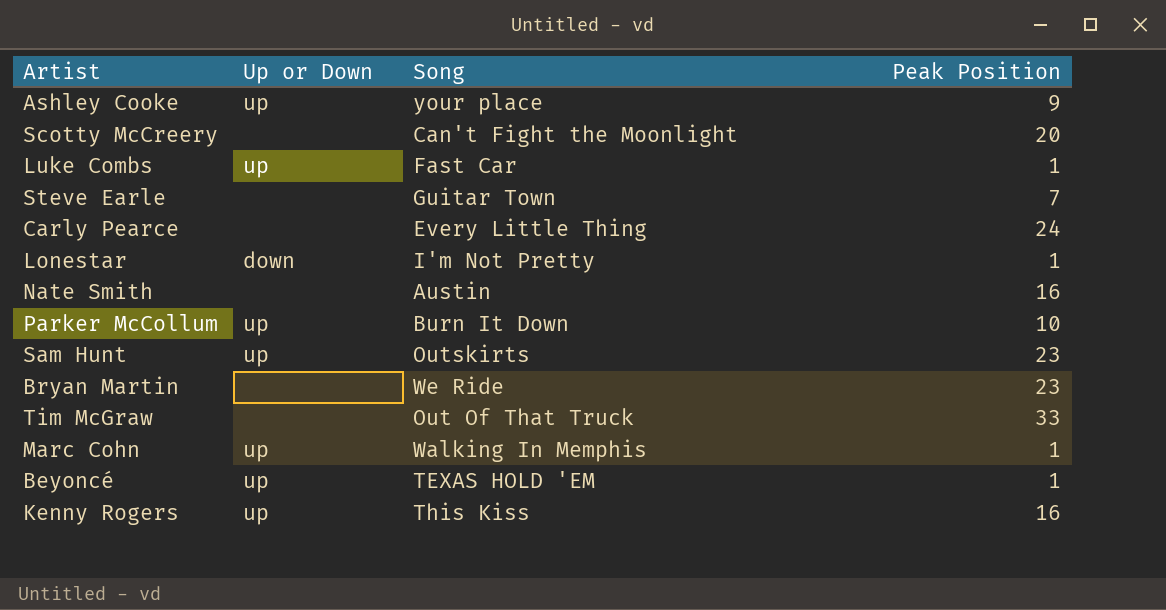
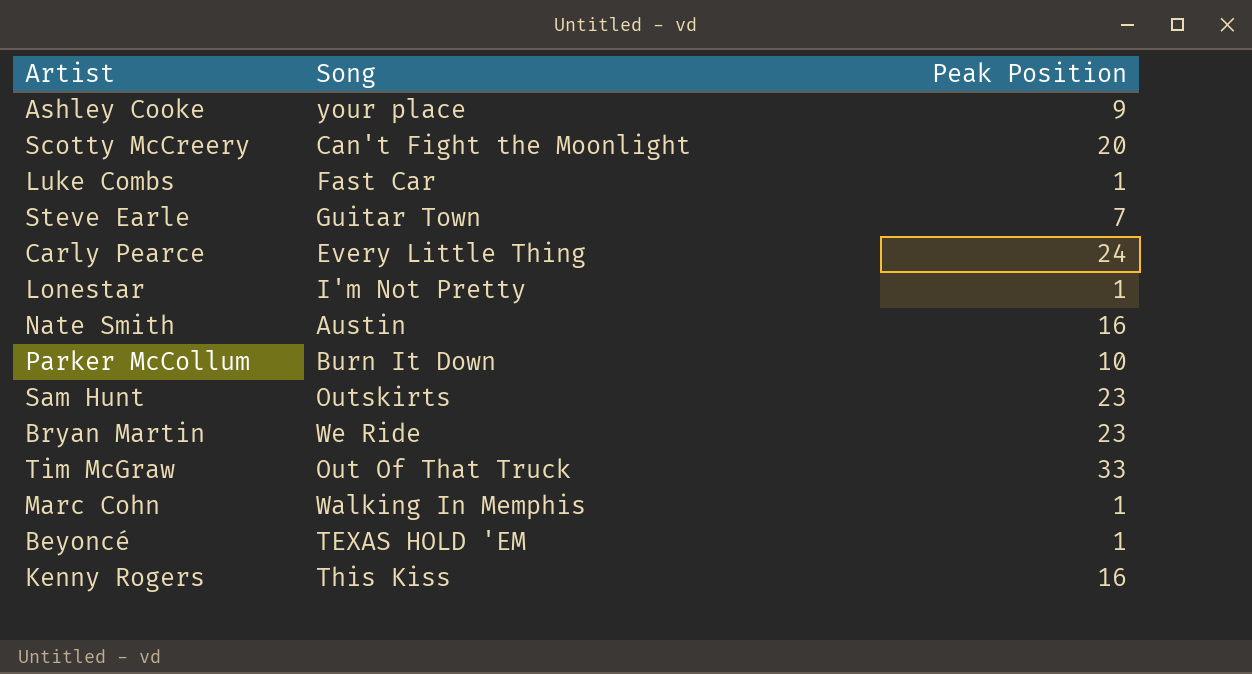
column Up or Down | position: 2 -> none

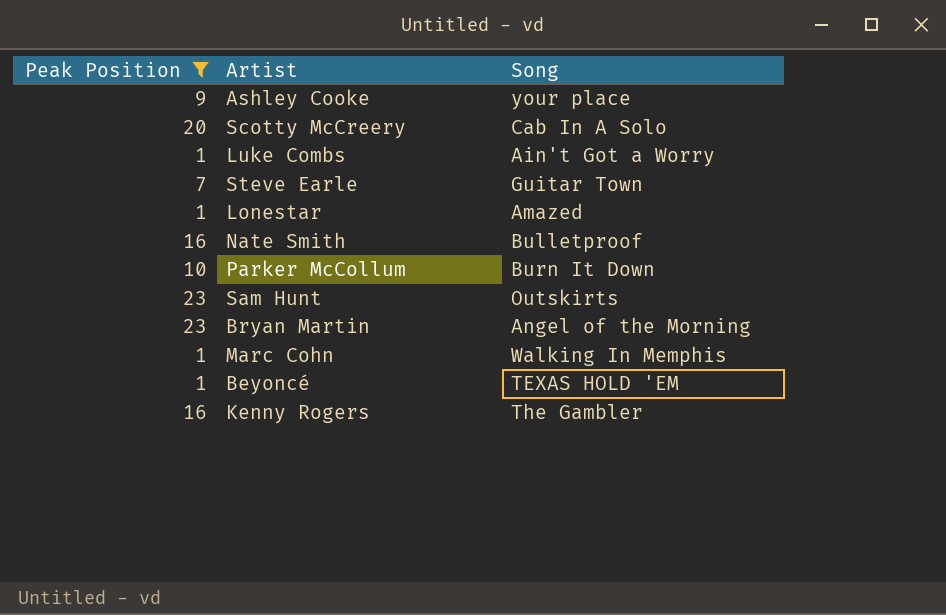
filter: none -> Peak Position <= 23
column Peak Position | position: 3 -> 1
Scotty McCreery | Song: Can't Fight the Moonlight -> Cab In A Solo
Luke Combs | Song: Fast Car -> Ain't Got a Worry
Lonestar | Song: I'm Not Pretty -> Amazed
Nate Smith | Song: Austin -> Bulletproof
Bryan Martin | Song: We Ride -> Angel of the Morning
Kenny Rogers | Song: This Kiss -> The Gambler

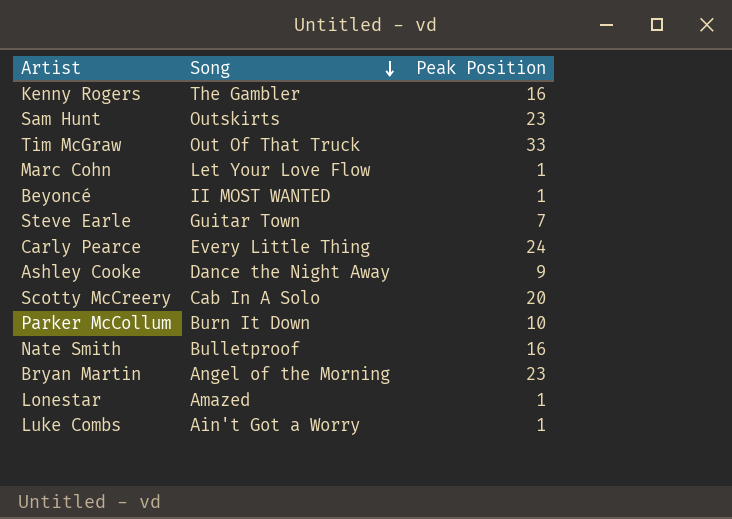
filter: Peak Position <= 23 -> none
row order: none -> Song descending
column Peak Position | position: 1 -> 3
Marc Cohn | Song: Walking In Memphis -> Let Your Love Flow
Beyoncé | Song: TEXAS HOLD 'EM -> II MOST WANTED
Ashley Cooke | Song: your place -> Dance the Night Away

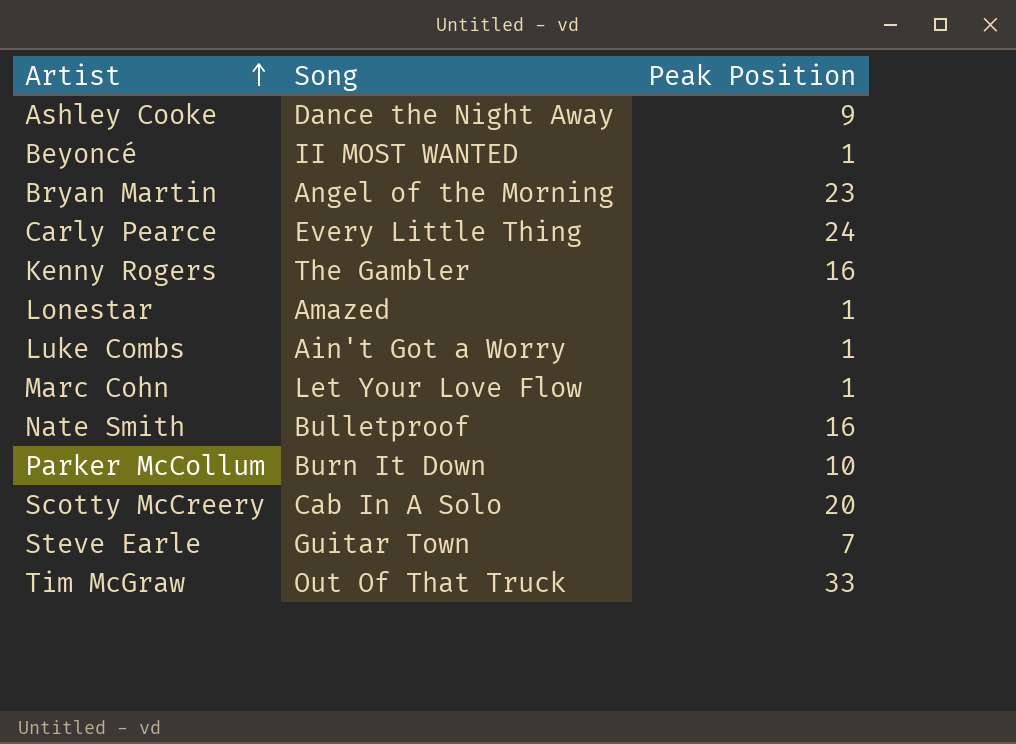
row order: Song descending -> Artist ascending
row Sam Hunt: Outskirts | 23 -> none

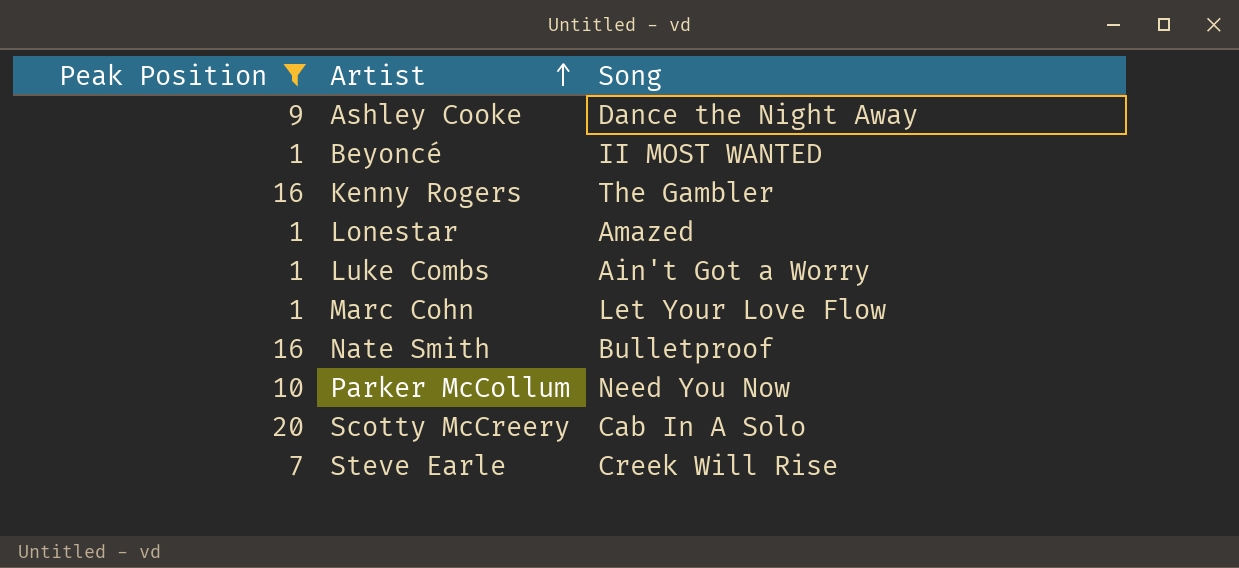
filter: none -> Peak Position <= 20
column Peak Position | position: 3 -> 1
Parker McCollum | Song: Burn It Down -> Need You Now
Steve Earle | Song: Guitar Town -> Creek Will Rise

